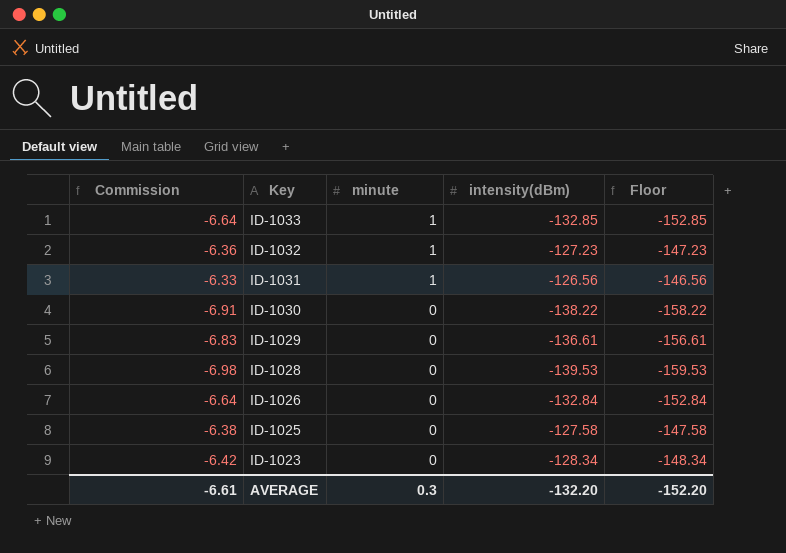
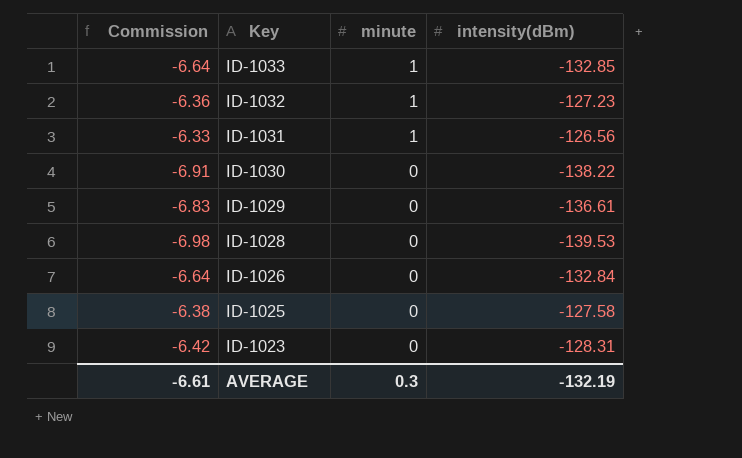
column Floor | formula: [intensity(dBm)] - 20 -> none
ID-1023 | intensity(dBm): -128.34 -> -128.31
AVERAGE | intensity(dBm): -132.20 -> -132.19

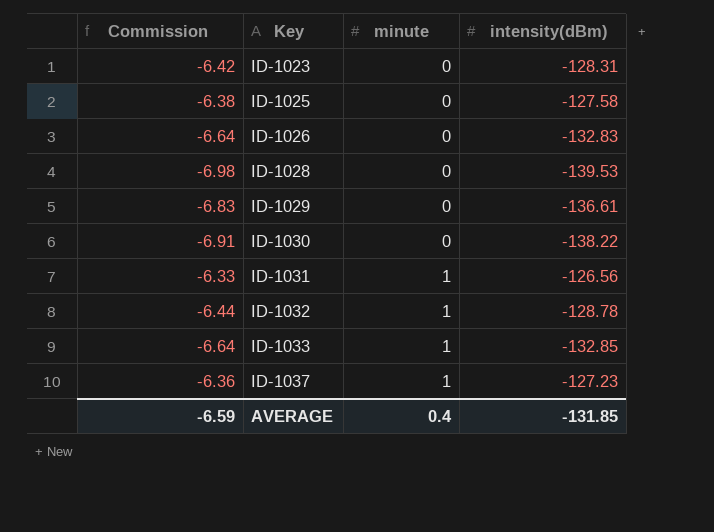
row order: Key descending -> Key ascending
ID-1026 | intensity(dBm): -132.84 -> -132.83
ID-1032 | Commission: -6.36 -> -6.44
ID-1032 | intensity(dBm): -127.23 -> -128.78
row ID-1037: none -> -6.36 | 1 | -127.23
AVERAGE | Commission: -6.61 -> -6.59
AVERAGE | minute: 0.3 -> 0.4
AVERAGE | intensity(dBm): -132.19 -> -131.85

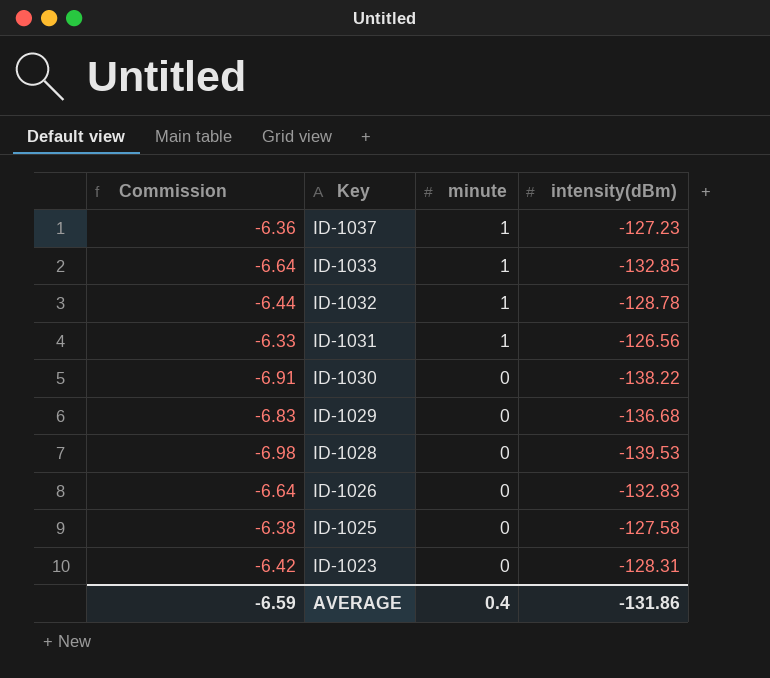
row order: Key ascending -> Key descending
ID-1029 | intensity(dBm): -136.61 -> -136.68
AVERAGE | intensity(dBm): -131.85 -> -131.86

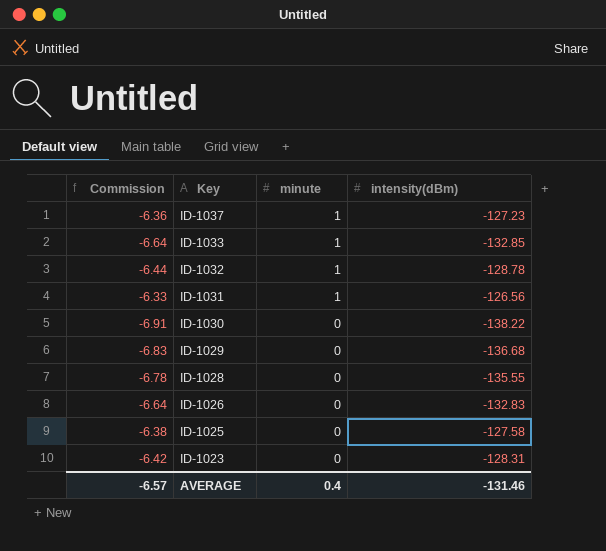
ID-1028 | Commission: -6.98 -> -6.78
ID-1028 | intensity(dBm): -139.53 -> -135.55
AVERAGE | Commission: -6.59 -> -6.57
AVERAGE | intensity(dBm): -131.86 -> -131.46

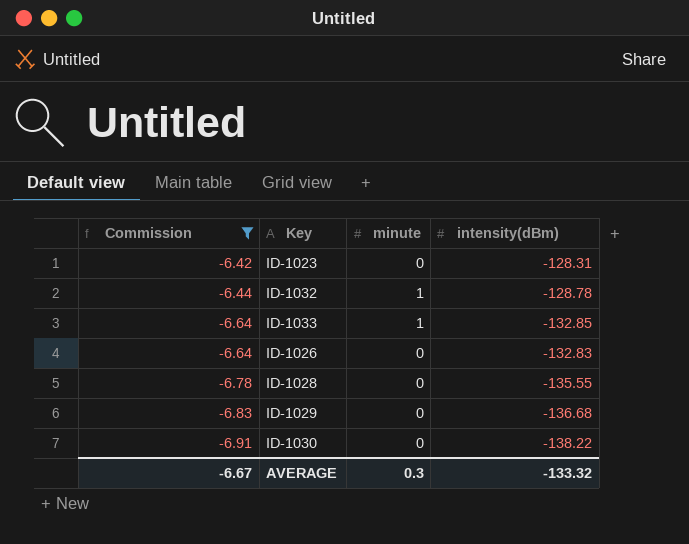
filter: none -> Commission <= -6.42
row order: Key descending -> Commission descending
AVERAGE | Commission: -6.57 -> -6.67
AVERAGE | minute: 0.4 -> 0.3
AVERAGE | intensity(dBm): -131.46 -> -133.32

